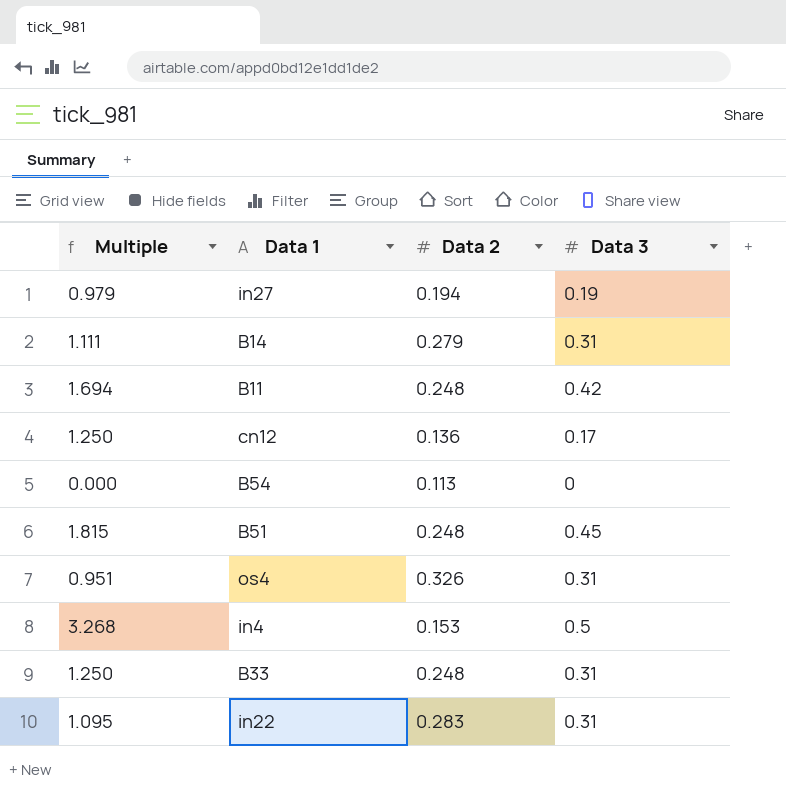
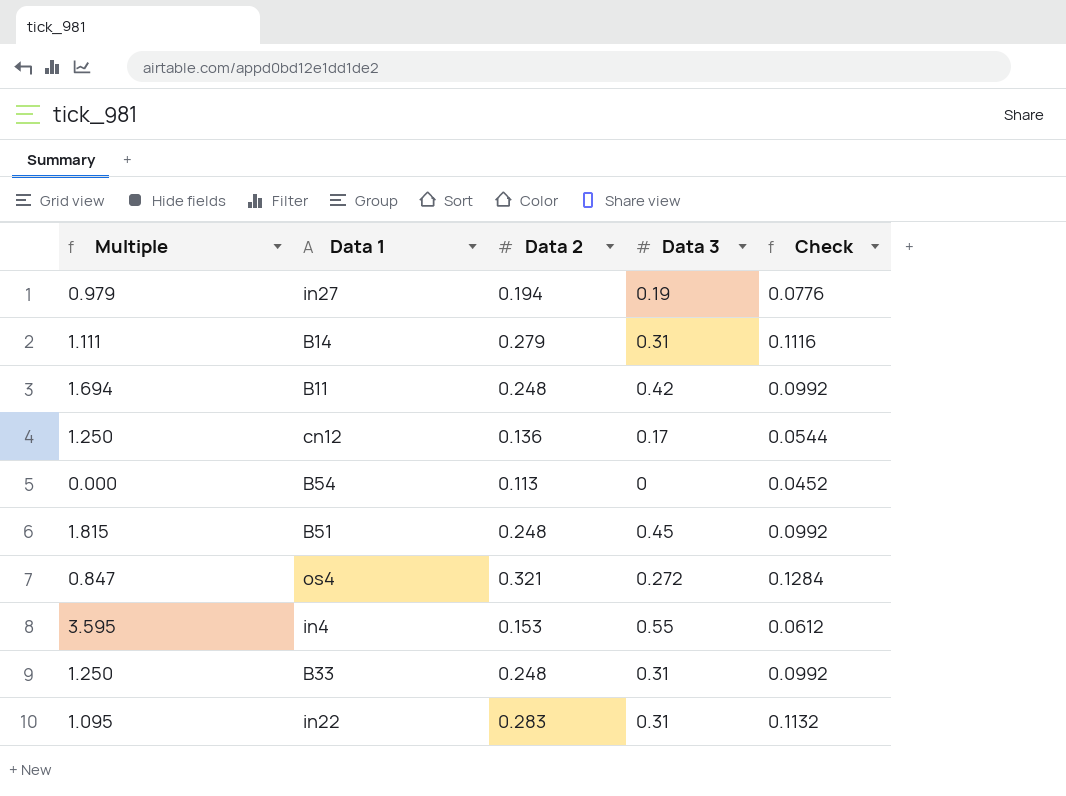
column Check | formula: none -> [Data 2] * 0.4
os4 | Multiple: 0.951 -> 0.847
os4 | Data 2: 0.326 -> 0.321
os4 | Data 3: 0.31 -> 0.272
in4 | Multiple: 3.268 -> 3.595
in4 | Data 3: 0.5 -> 0.55

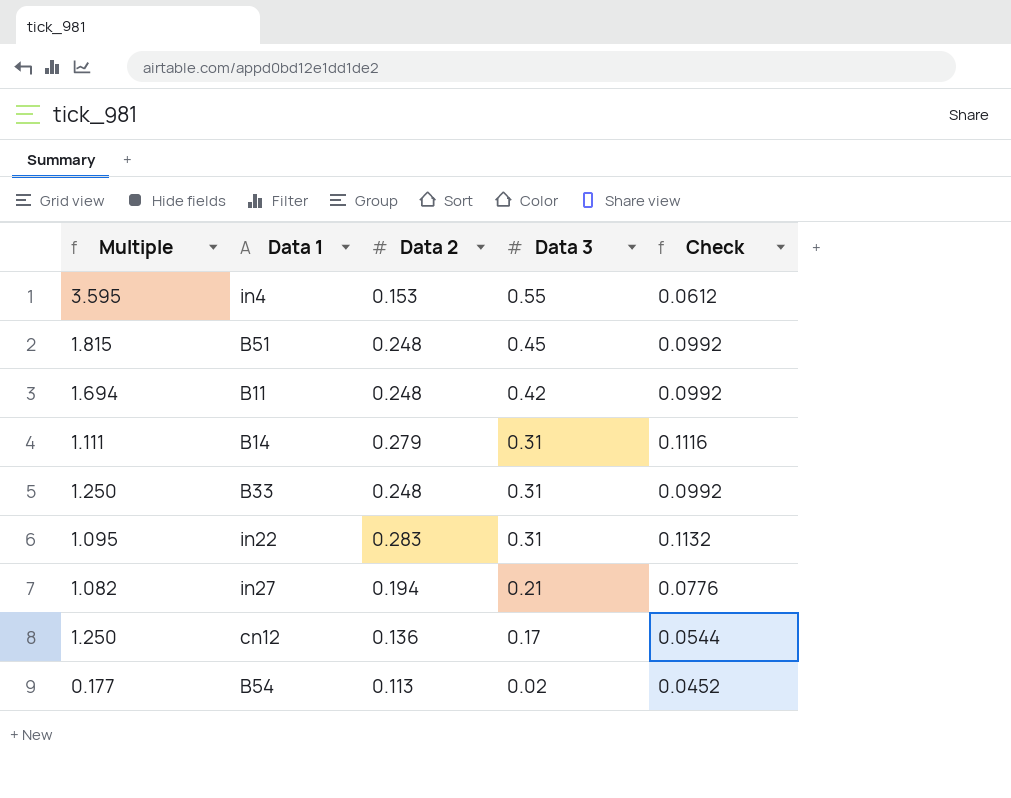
row order: none -> Data 3 descending
row os4: 0.847 | 0.321 | 0.272 | 0.1284 -> none
in27 | Multiple: 0.979 -> 1.082
in27 | Data 3: 0.19 -> 0.21
B54 | Multiple: 0.000 -> 0.177
B54 | Data 3: 0 -> 0.02

